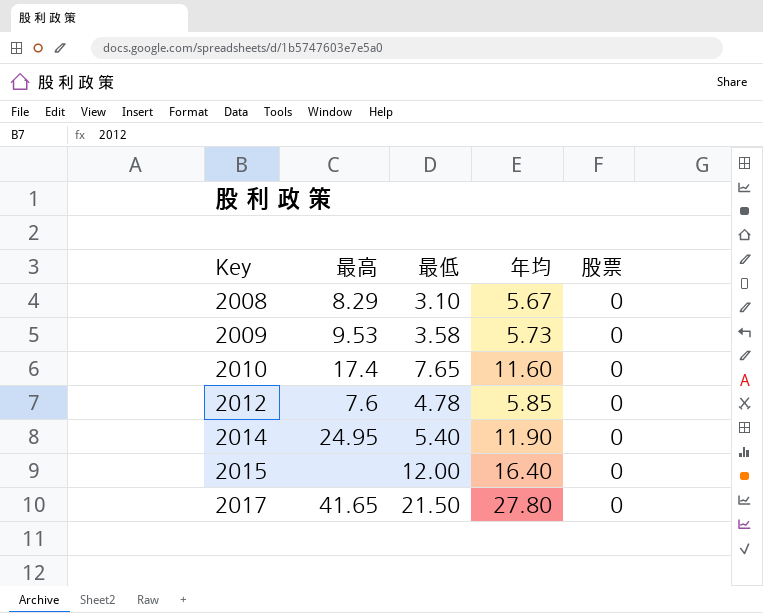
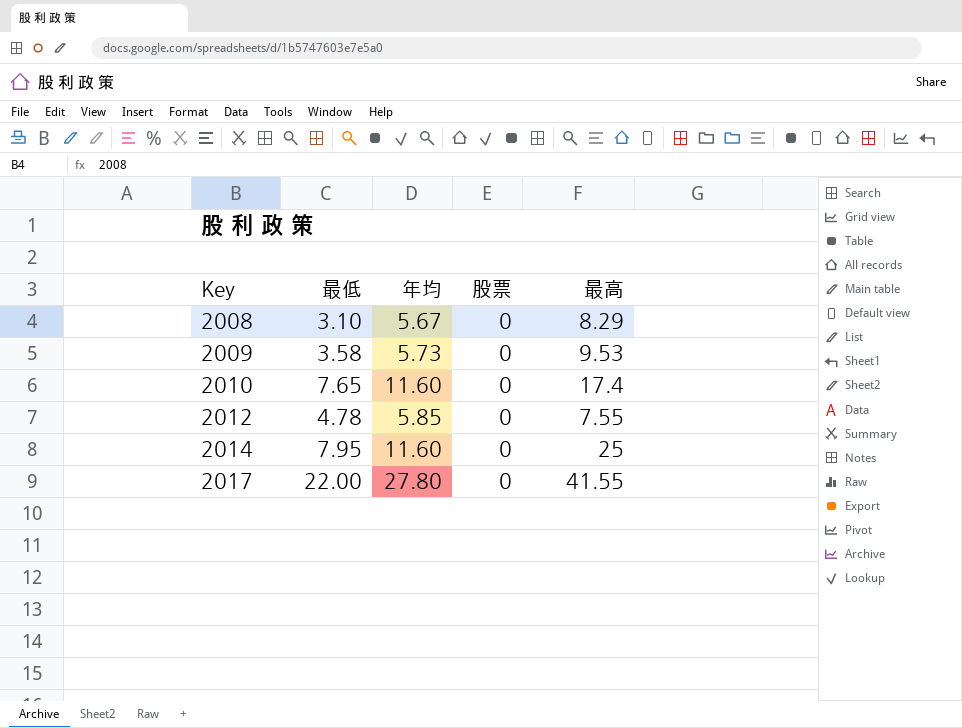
column 最高 | position: 2 -> 5
row 2015: none | 12.00 | 16.40 | 0 -> none
2012 | 最高: 7.6 -> 7.55
2014 | 最低: 5.40 -> 7.95
2014 | 年均: 11.90 -> 11.60
2014 | 最高: 24.95 -> 25
2017 | 最低: 21.50 -> 22.00
2017 | 最高: 41.65 -> 41.55

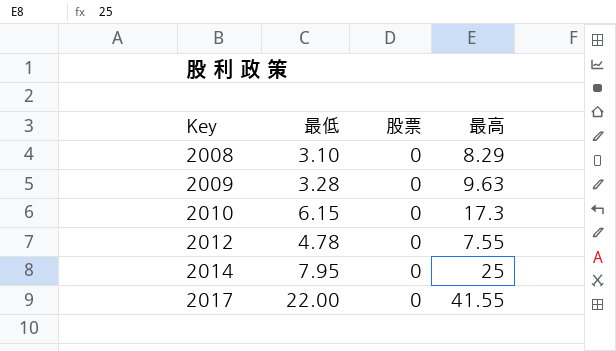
column 年均 | position: 3 -> none
2009 | 最低: 3.58 -> 3.28
2009 | 最高: 9.53 -> 9.63
2010 | 最低: 7.65 -> 6.15
2010 | 最高: 17.4 -> 17.3

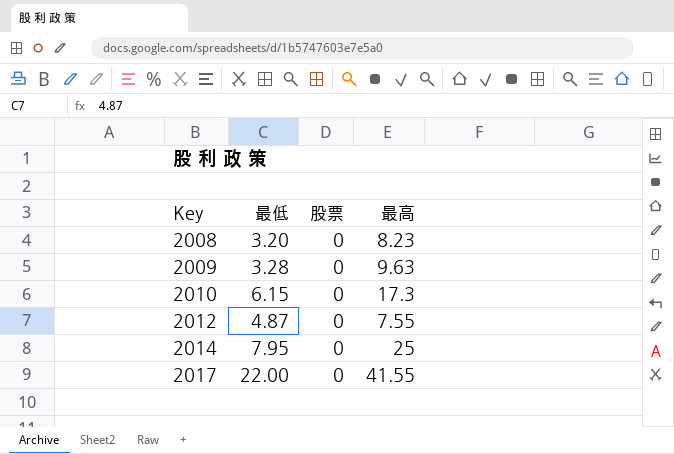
2008 | 最低: 3.10 -> 3.20
2008 | 最高: 8.29 -> 8.23
2012 | 最低: 4.78 -> 4.87

